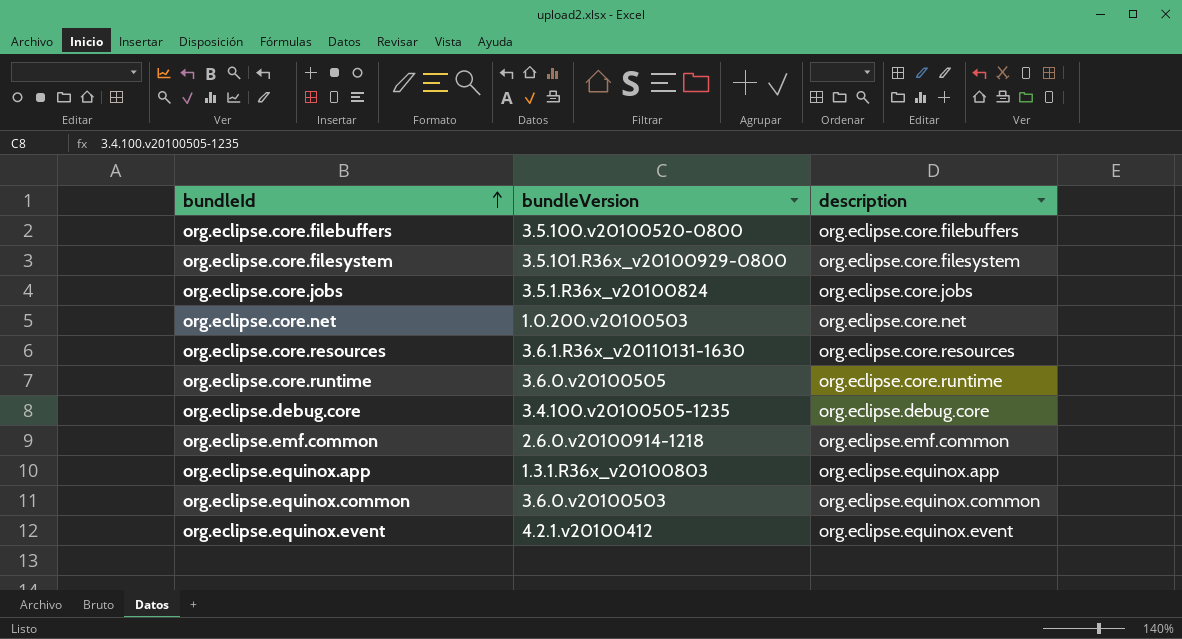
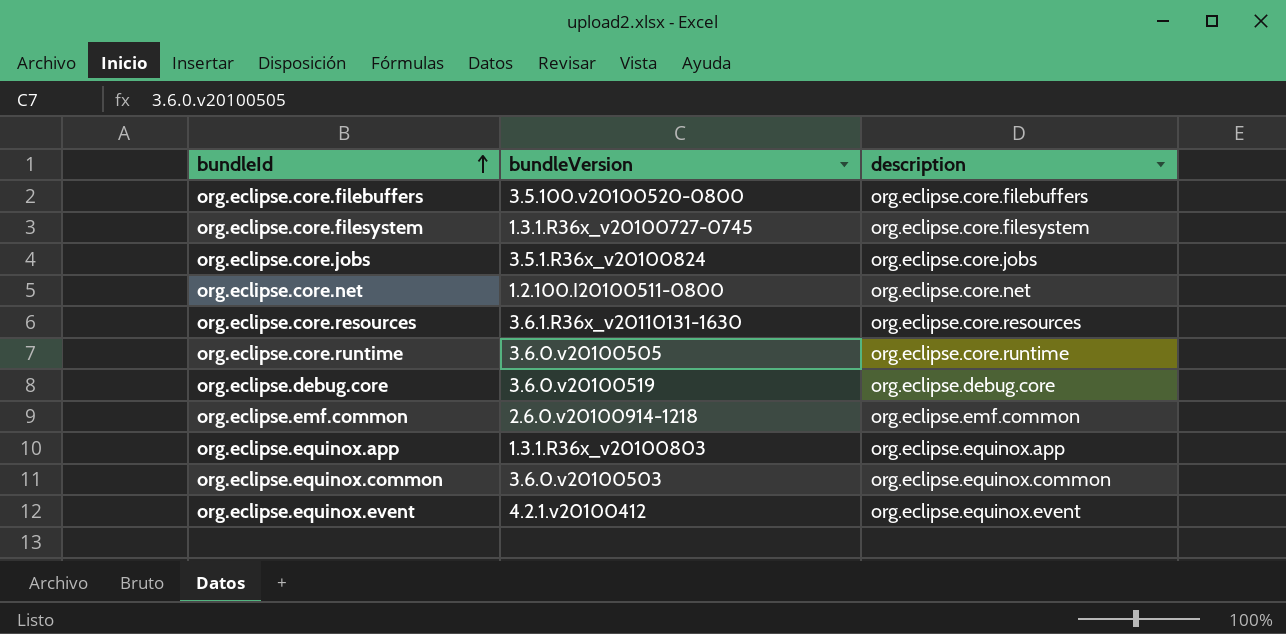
org.eclipse.core.filesystem | bundleVersion: 3.5.101.R36x_v20100929-0800 -> 1.3.1.R36x_v20100727-0745
org.eclipse.core.net | bundleVersion: 1.0.200.v20100503 -> 1.2.100.I20100511-0800
org.eclipse.debug.core | bundleVersion: 3.4.100.v20100505-1235 -> 3.6.0.v20100519

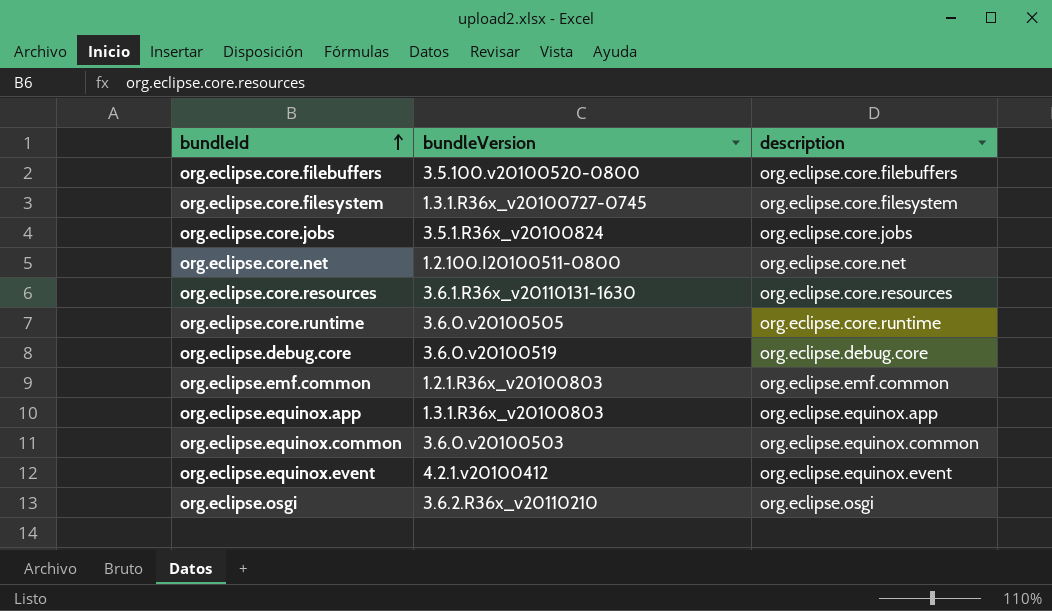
org.eclipse.emf.common | bundleVersion: 2.6.0.v20100914-1218 -> 1.2.1.R36x_v20100803
row org.eclipse.osgi: none -> 3.6.2.R36x_v20110210 | org.eclipse.osgi

